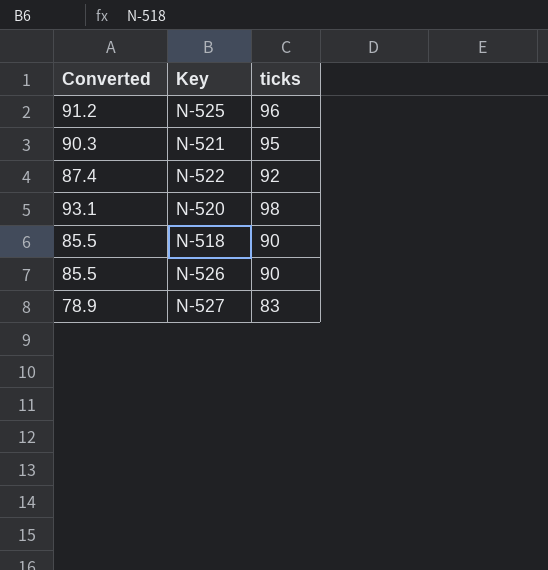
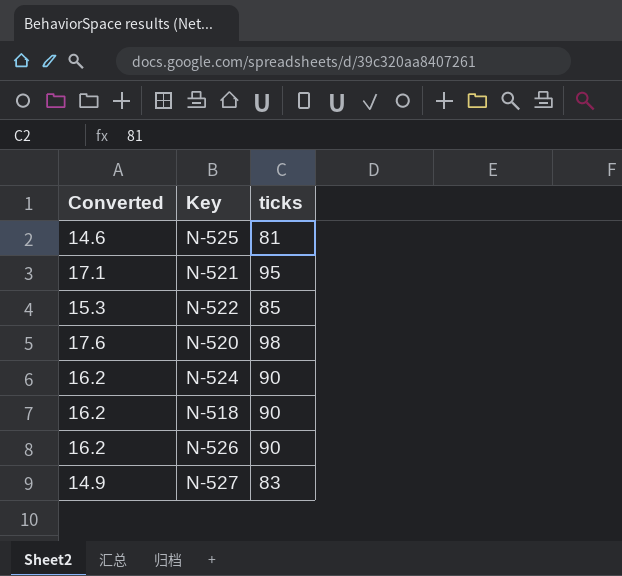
column Converted | formula: [ticks] * 0.95 -> [ticks] * 0.18
N-525 | ticks: 96 -> 81
N-522 | ticks: 92 -> 85
row N-524: none -> 16.2 | 90

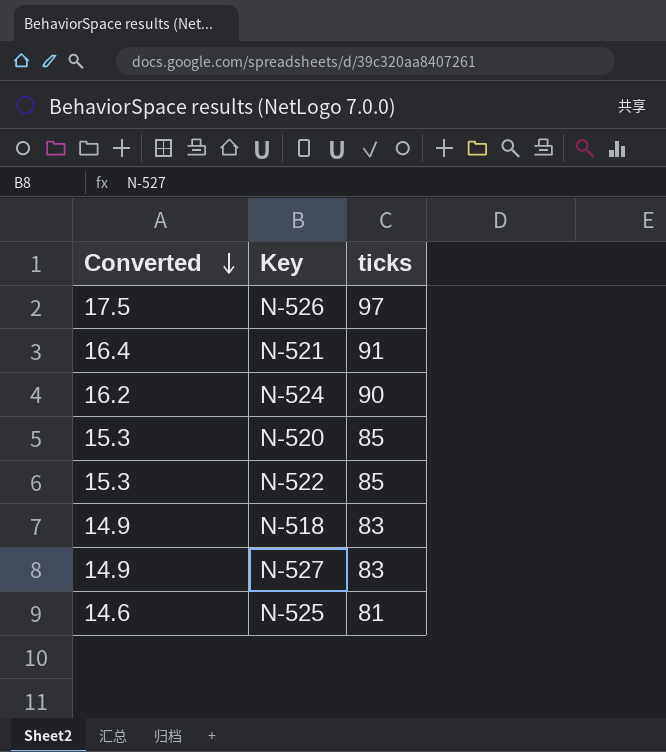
row order: none -> Converted descending
N-526 | Converted: 16.2 -> 17.5
N-526 | ticks: 90 -> 97
N-521 | Converted: 17.1 -> 16.4
N-521 | ticks: 95 -> 91
N-520 | Converted: 17.6 -> 15.3
N-520 | ticks: 98 -> 85
N-518 | Converted: 16.2 -> 14.9
N-518 | ticks: 90 -> 83

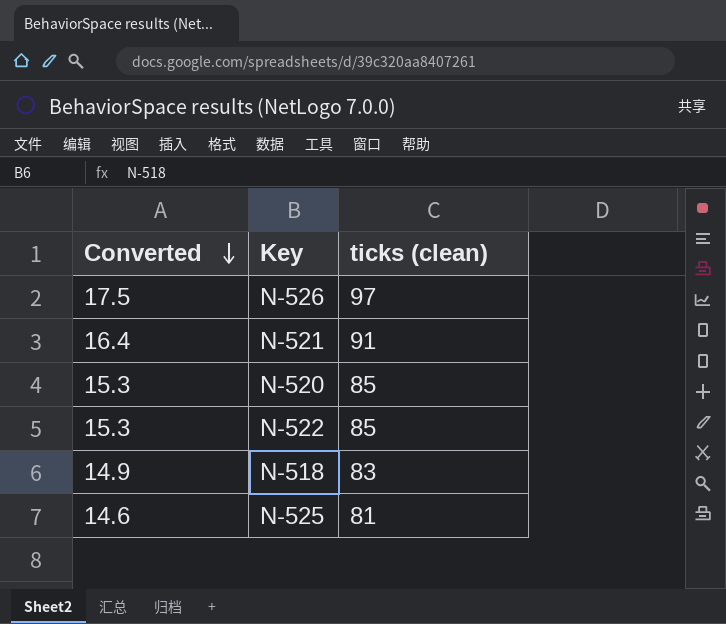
column name: ticks -> ticks (clean)
row N-524: 16.2 | 90 -> none
row N-527: 14.9 | 83 -> none

